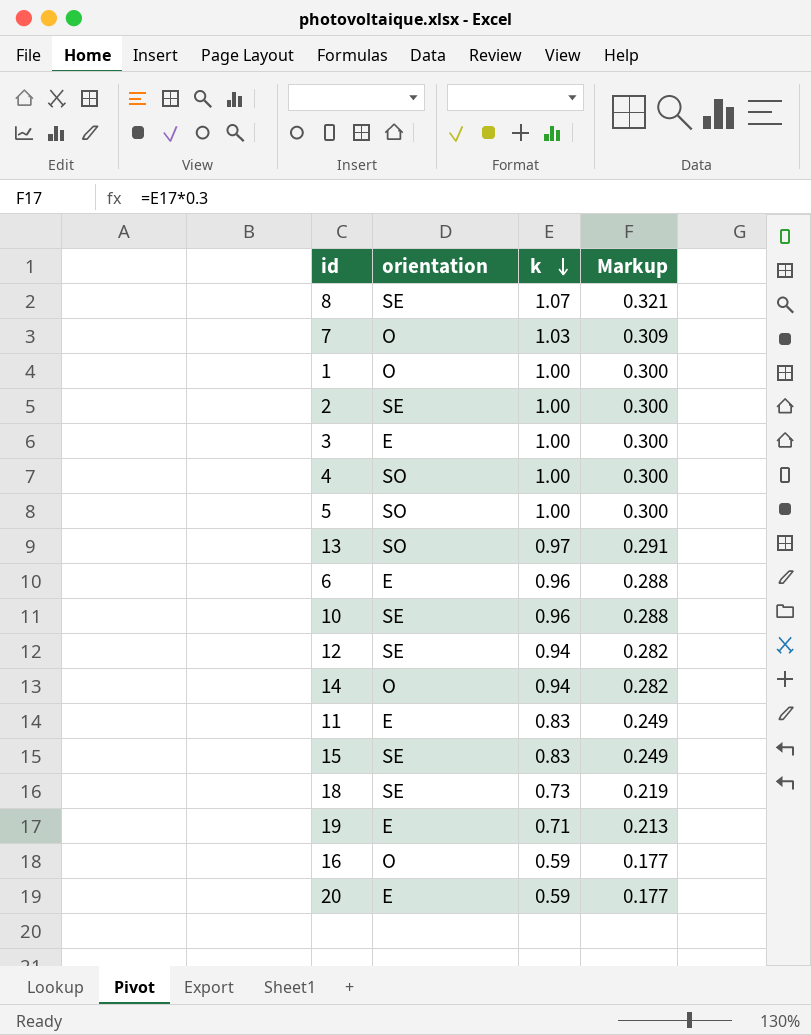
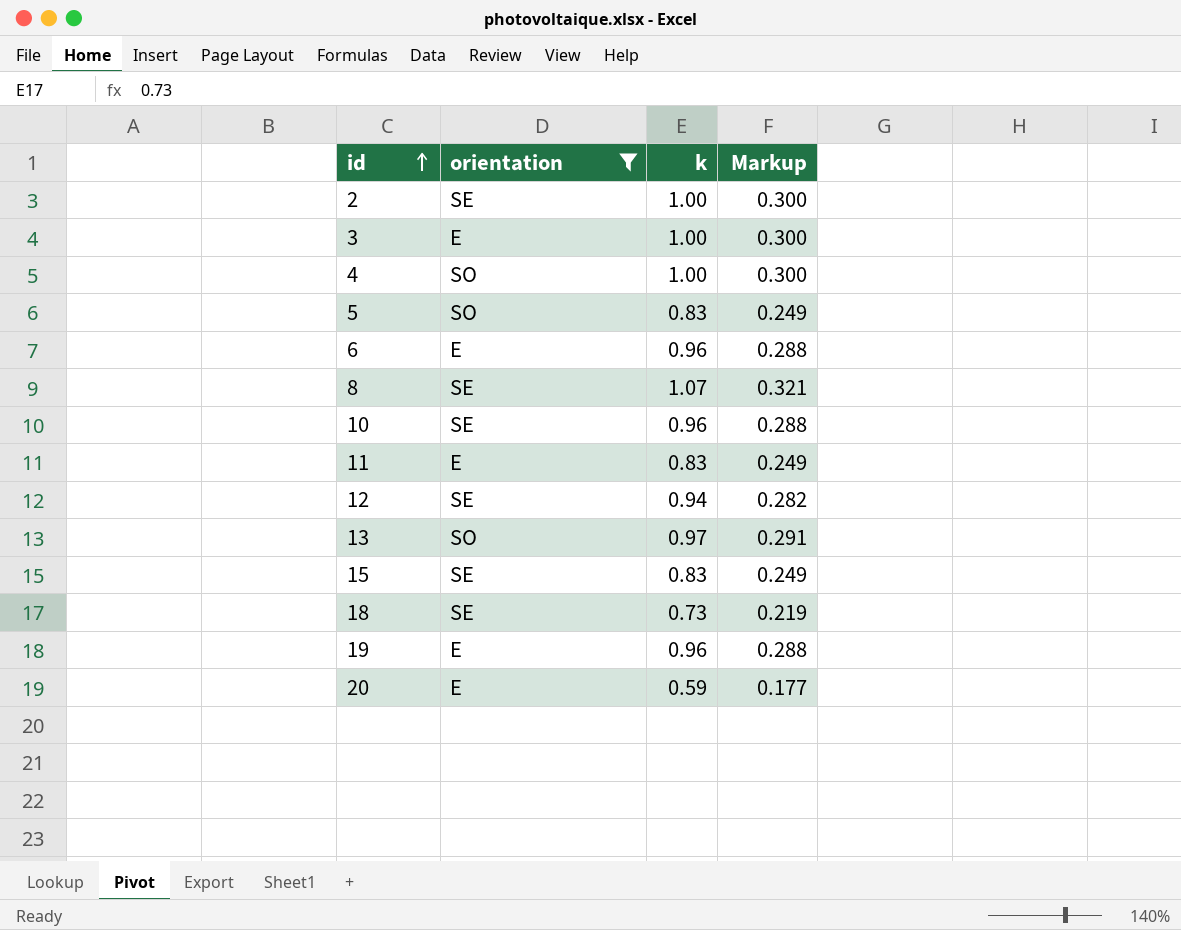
filter: none -> orientation != O
row order: k descending -> id ascending
5 | k: 1.00 -> 0.83
5 | Markup: 0.300 -> 0.249
19 | k: 0.71 -> 0.96
19 | Markup: 0.213 -> 0.288

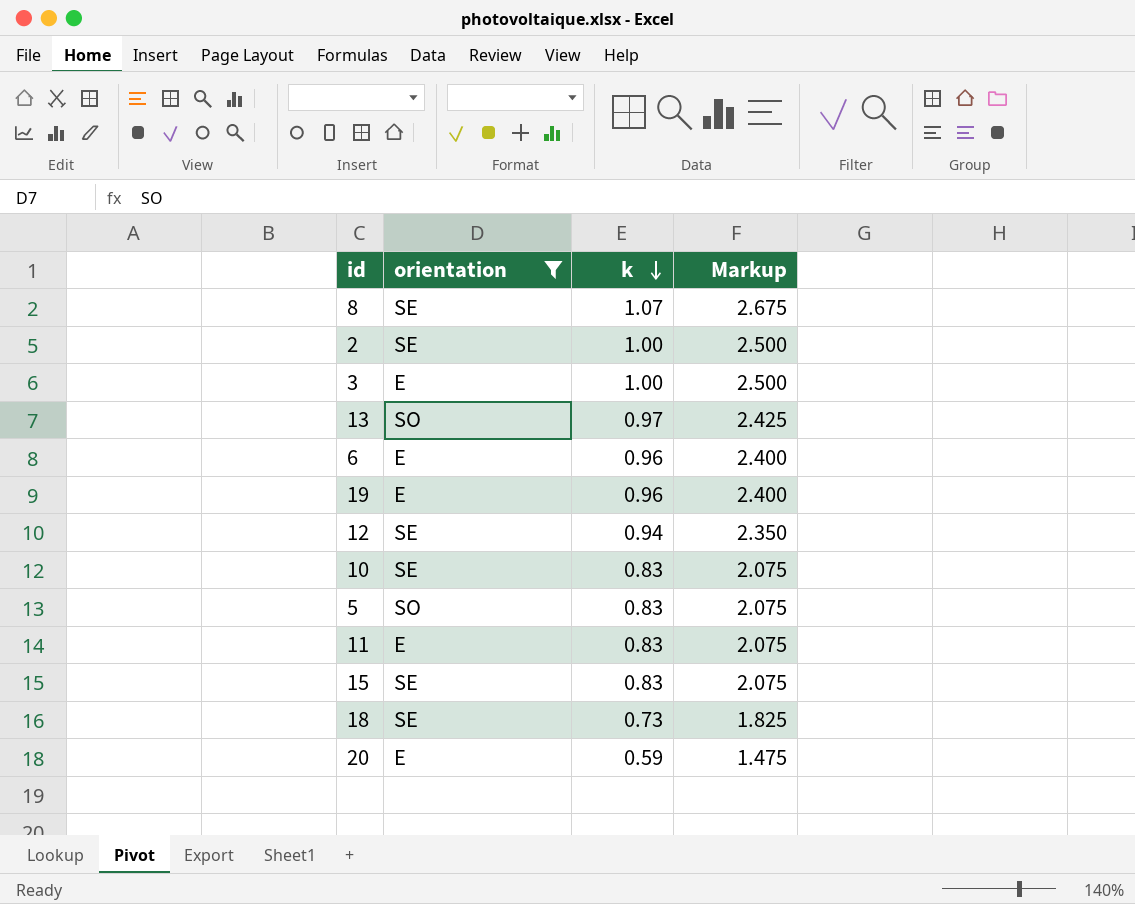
row order: id ascending -> k descending
column Markup | formula: [k] * 0.3 -> [k] * 2.5
row 4: SO | 1.00 | 0.300 -> none
10 | k: 0.96 -> 0.83

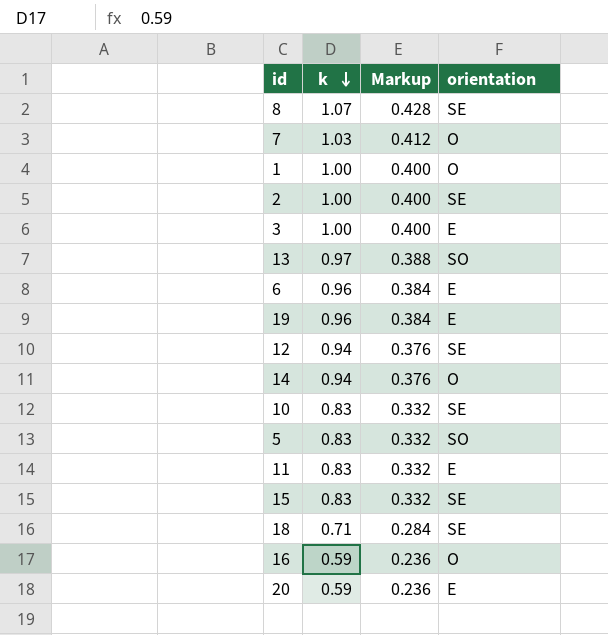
filter: orientation != O -> none
column Markup | formula: [k] * 2.5 -> [k] * 0.4
column orientation | position: 2 -> 4
18 | k: 0.73 -> 0.71

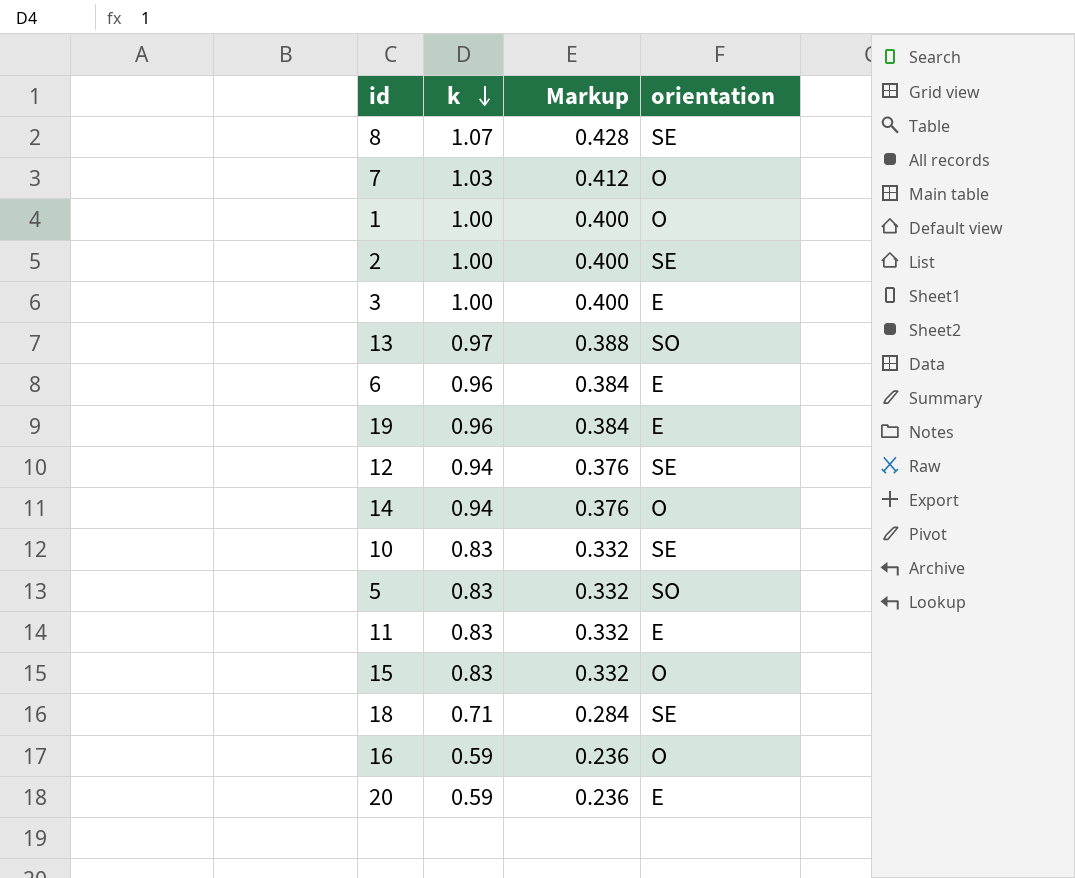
15 | orientation: SE -> O

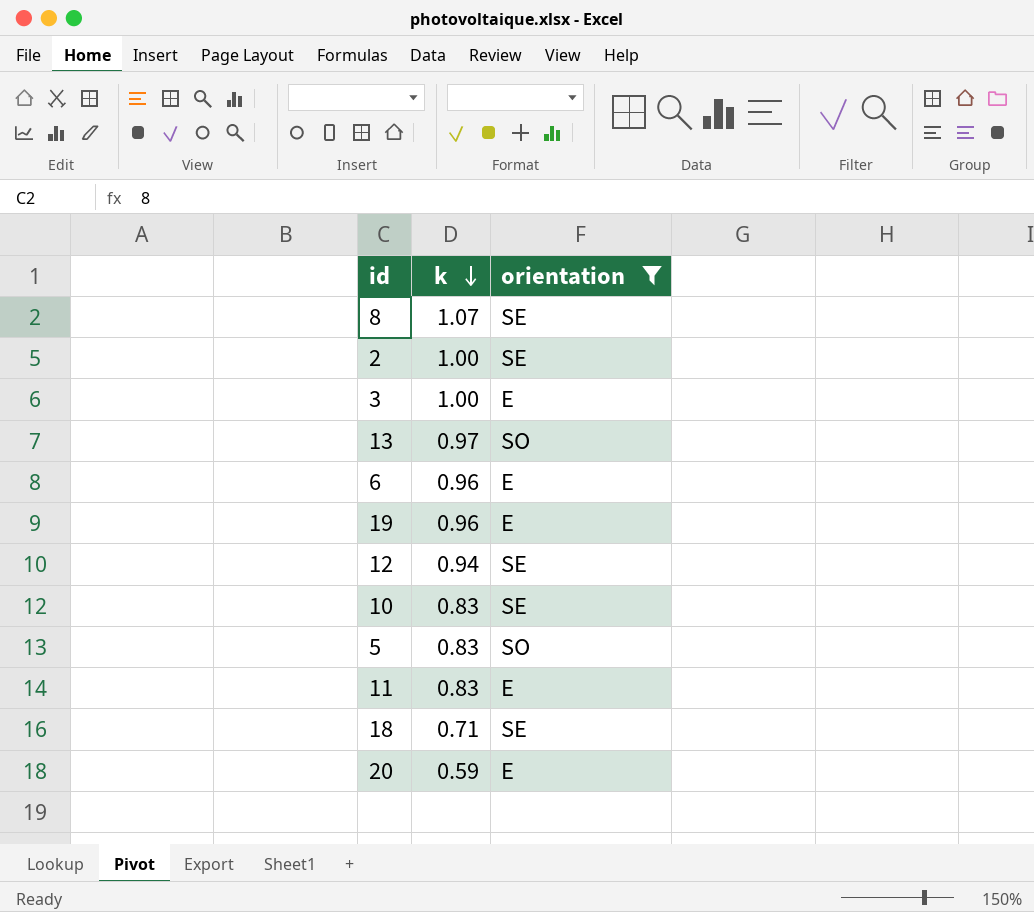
filter: none -> orientation != O
column Markup | formula: [k] * 0.4 -> none

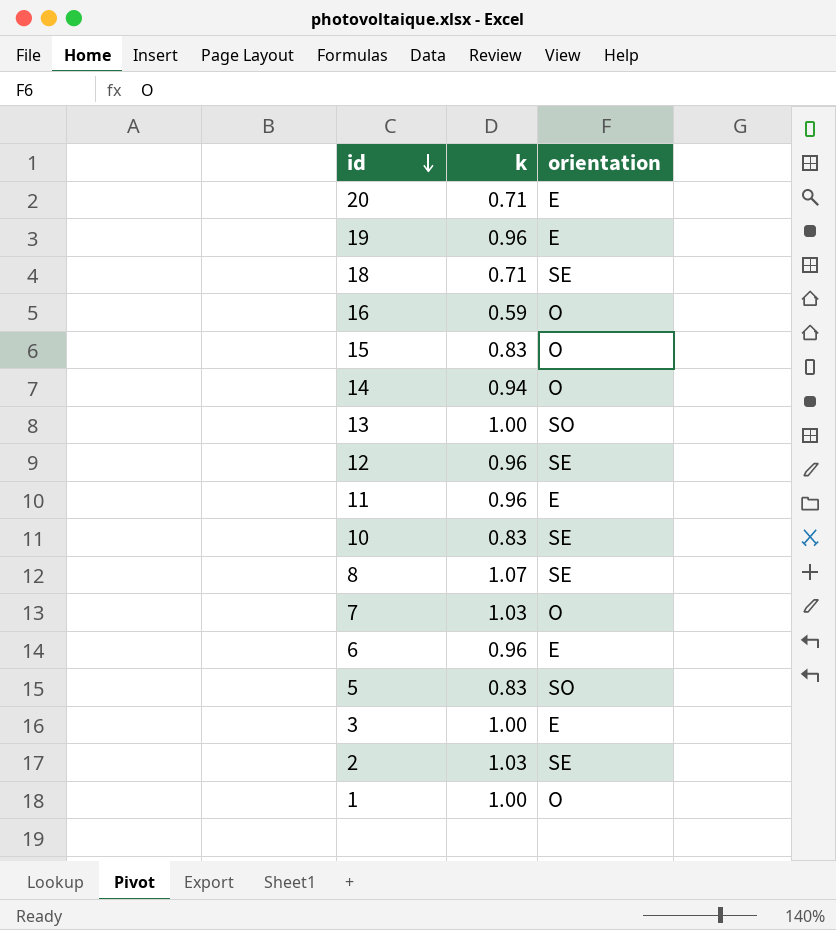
filter: orientation != O -> none
row order: k descending -> id descending
20 | k: 0.59 -> 0.71
13 | k: 0.97 -> 1.00
12 | k: 0.94 -> 0.96
11 | k: 0.83 -> 0.96
2 | k: 1.00 -> 1.03

